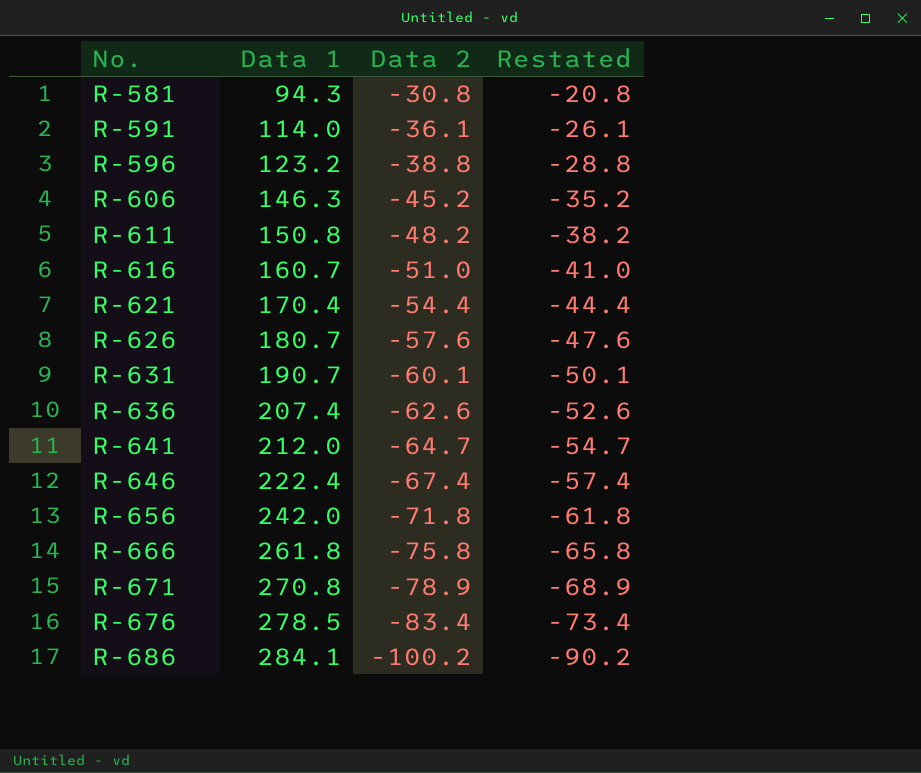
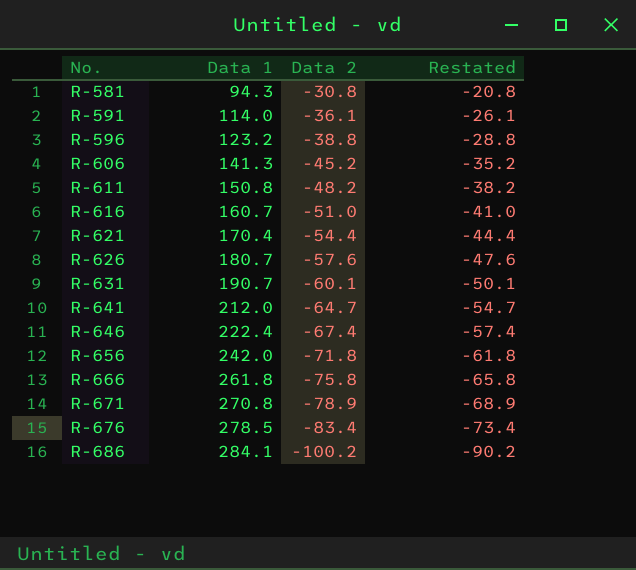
row R-636: 207.4 | -62.6 | -52.6 -> none
R-606 | Data 1: 146.3 -> 141.3

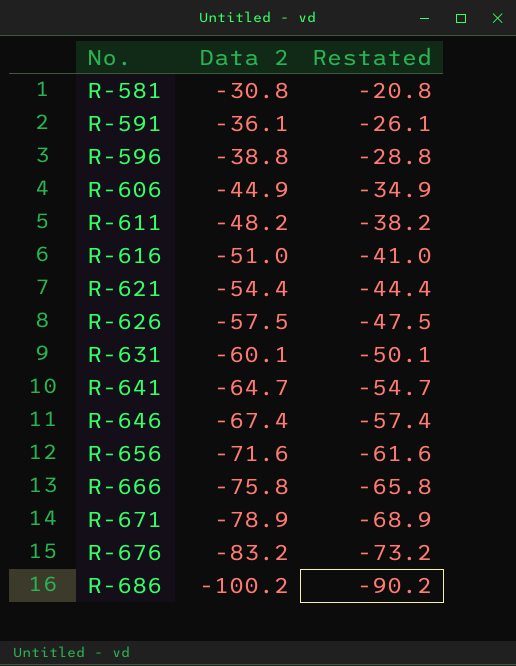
column Data 1 | position: 2 -> none
R-606 | Data 2: -45.2 -> -44.9
R-606 | Restated: -35.2 -> -34.9
R-626 | Data 2: -57.6 -> -57.5
R-626 | Restated: -47.6 -> -47.5
R-656 | Data 2: -71.8 -> -71.6
R-656 | Restated: -61.8 -> -61.6
R-676 | Data 2: -83.4 -> -83.2
R-676 | Restated: -73.4 -> -73.2

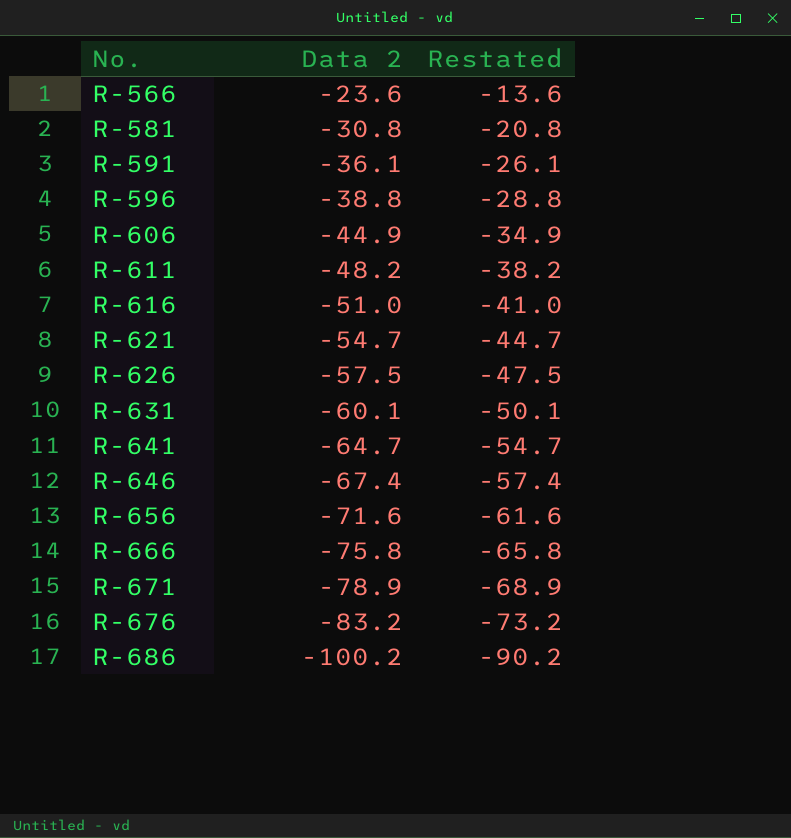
row R-566: none -> -23.6 | -13.6
R-621 | Data 2: -54.4 -> -54.7
R-621 | Restated: -44.4 -> -44.7

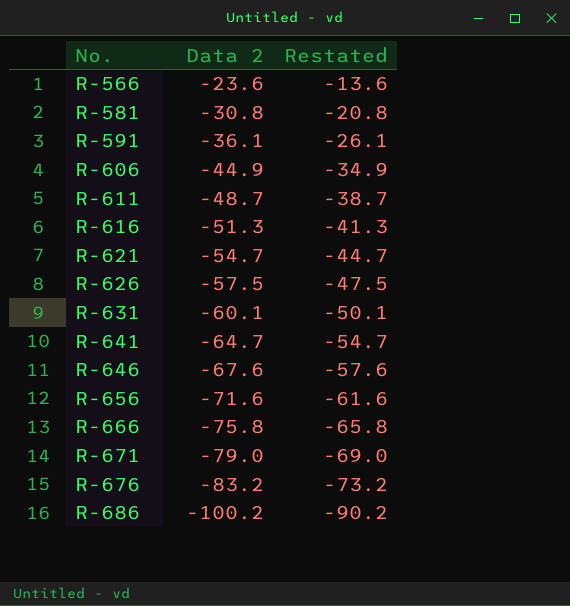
row R-596: -38.8 | -28.8 -> none
R-611 | Data 2: -48.2 -> -48.7
R-611 | Restated: -38.2 -> -38.7
R-616 | Data 2: -51.0 -> -51.3
R-616 | Restated: -41.0 -> -41.3
R-646 | Data 2: -67.4 -> -67.6
R-646 | Restated: -57.4 -> -57.6
R-671 | Data 2: -78.9 -> -79.0
R-671 | Restated: -68.9 -> -69.0

